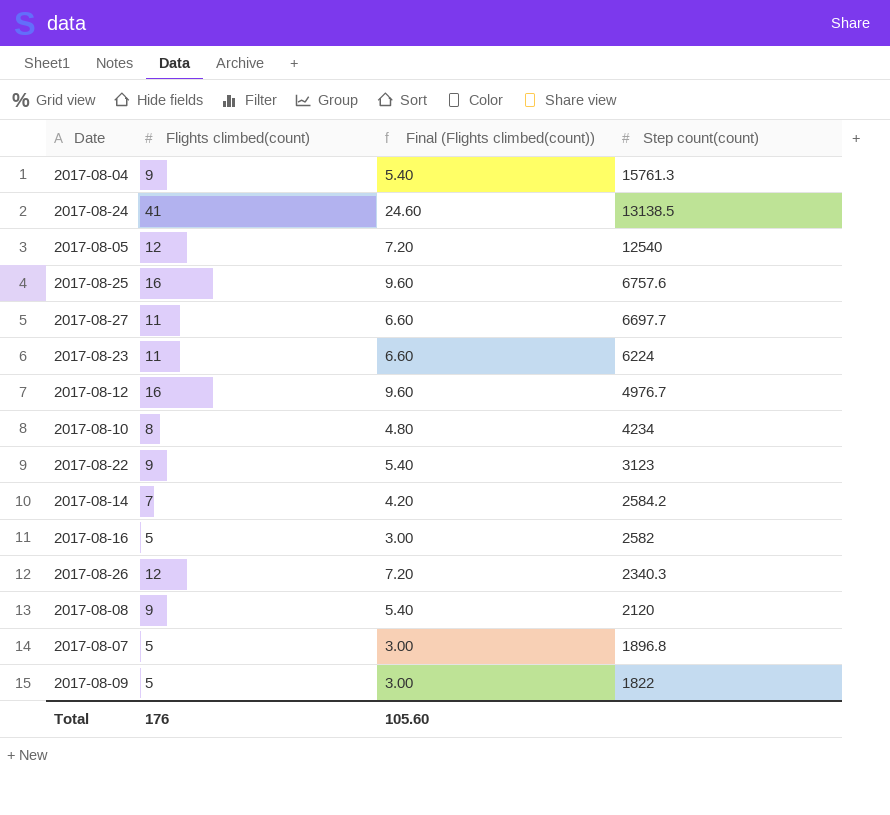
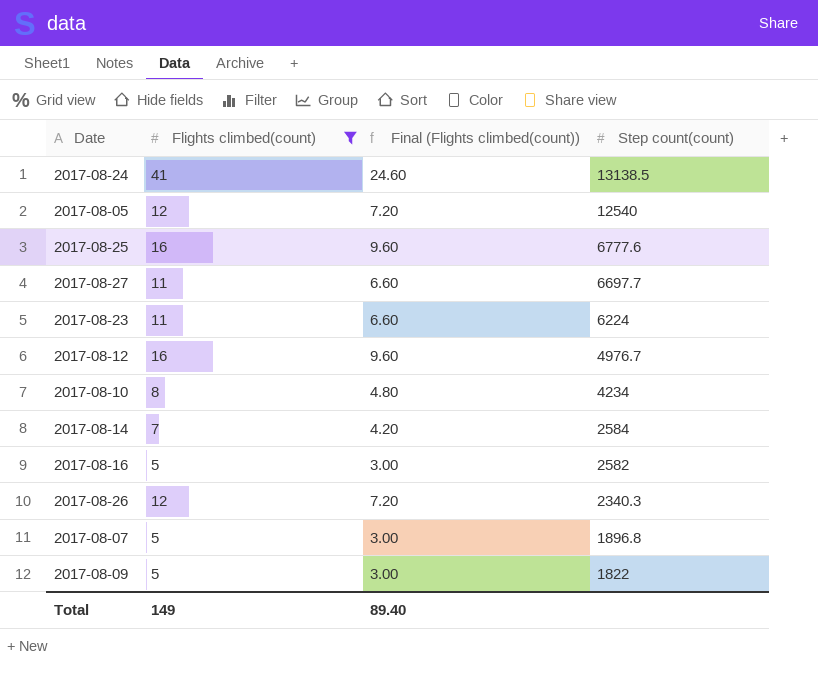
filter: none -> Flights climbed(count) != 9
2017-08-25 | Step count(count): 6757.6 -> 6777.6
2017-08-14 | Step count(count): 2584.2 -> 2584
Total | Flights climbed(count): 176 -> 149
Total | Final (Flights climbed(count)): 105.60 -> 89.40

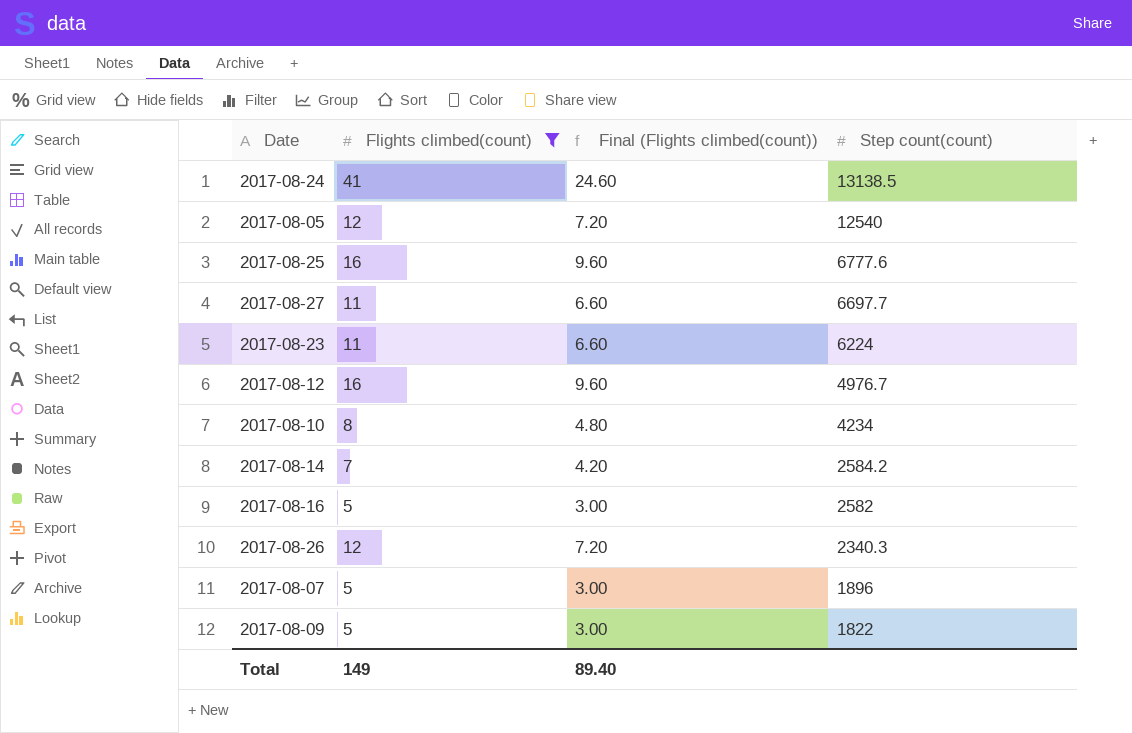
2017-08-14 | Step count(count): 2584 -> 2584.2
2017-08-07 | Step count(count): 1896.8 -> 1896

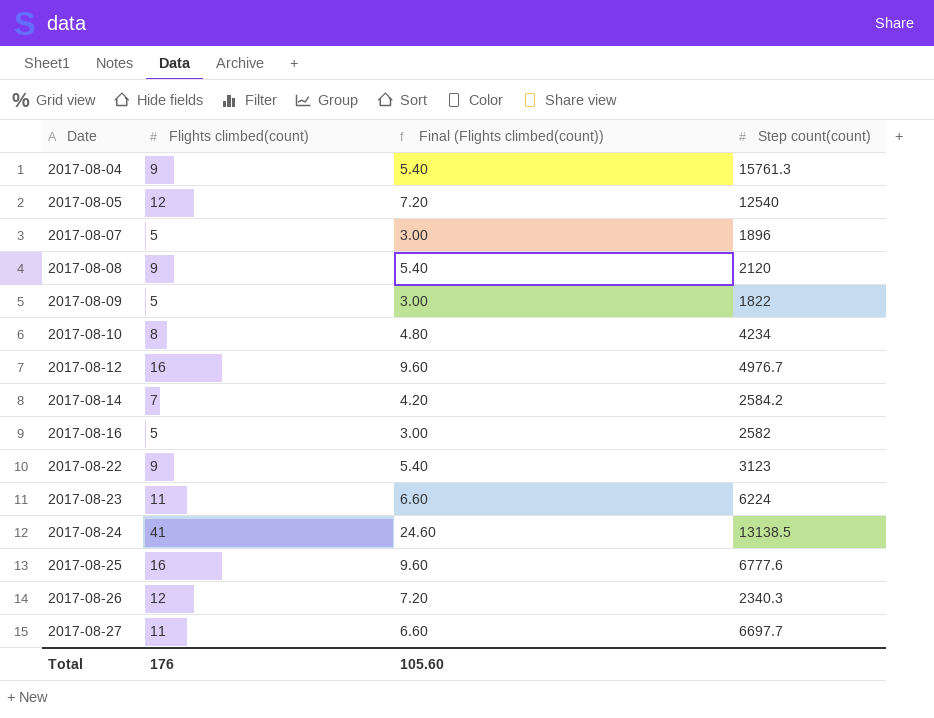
filter: Flights climbed(count) != 9 -> none
row order: Step count(count) descending -> Date ascending
Total | Flights climbed(count): 149 -> 176
Total | Final (Flights climbed(count)): 89.40 -> 105.60

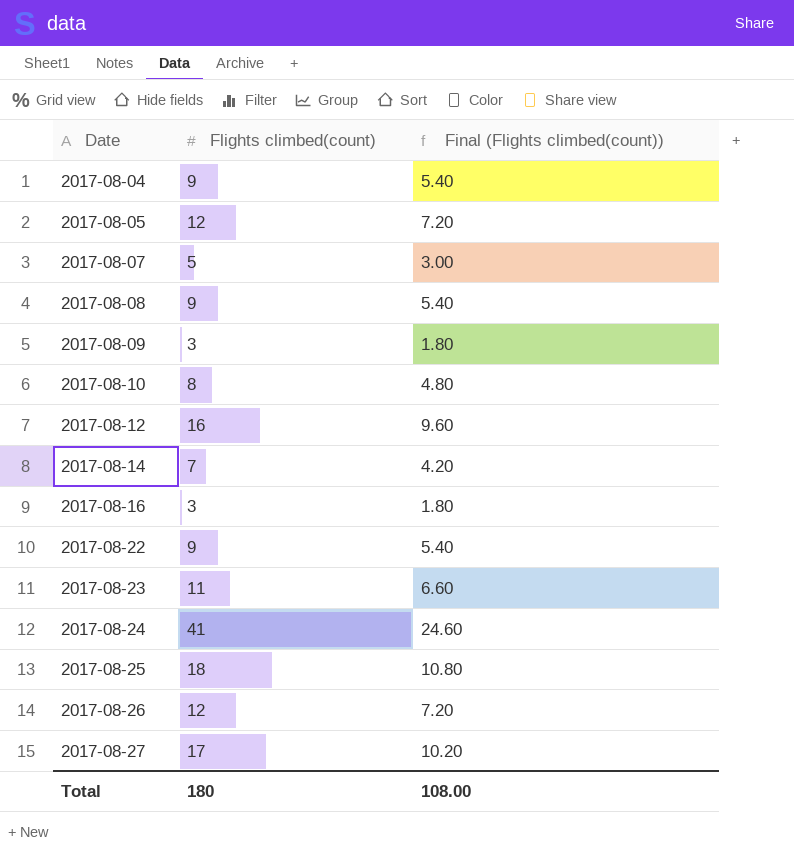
column Step count(count) | position: 4 -> none
2017-08-09 | Flights climbed(count): 5 -> 3
2017-08-09 | Final (Flights climbed(count)): 3.00 -> 1.80
2017-08-16 | Flights climbed(count): 5 -> 3
2017-08-16 | Final (Flights climbed(count)): 3.00 -> 1.80
2017-08-25 | Flights climbed(count): 16 -> 18
2017-08-25 | Final (Flights climbed(count)): 9.60 -> 10.80
2017-08-27 | Flights climbed(count): 11 -> 17
2017-08-27 | Final (Flights climbed(count)): 6.60 -> 10.20
Total | Flights climbed(count): 176 -> 180
Total | Final (Flights climbed(count)): 105.60 -> 108.00

